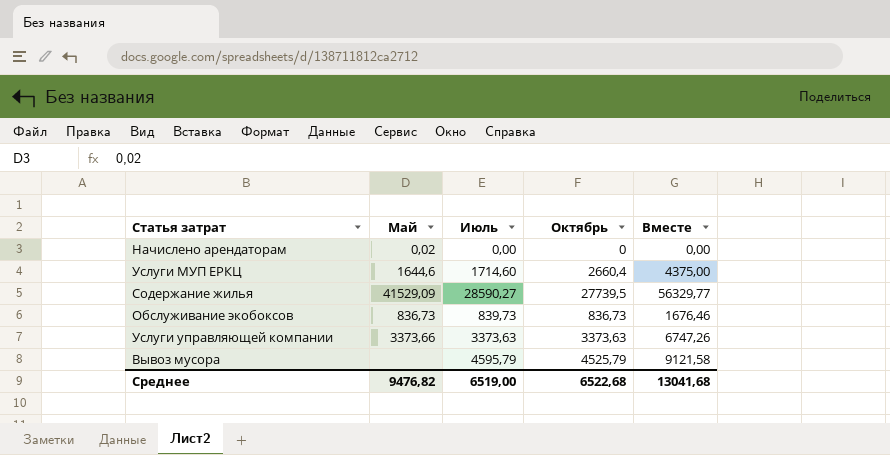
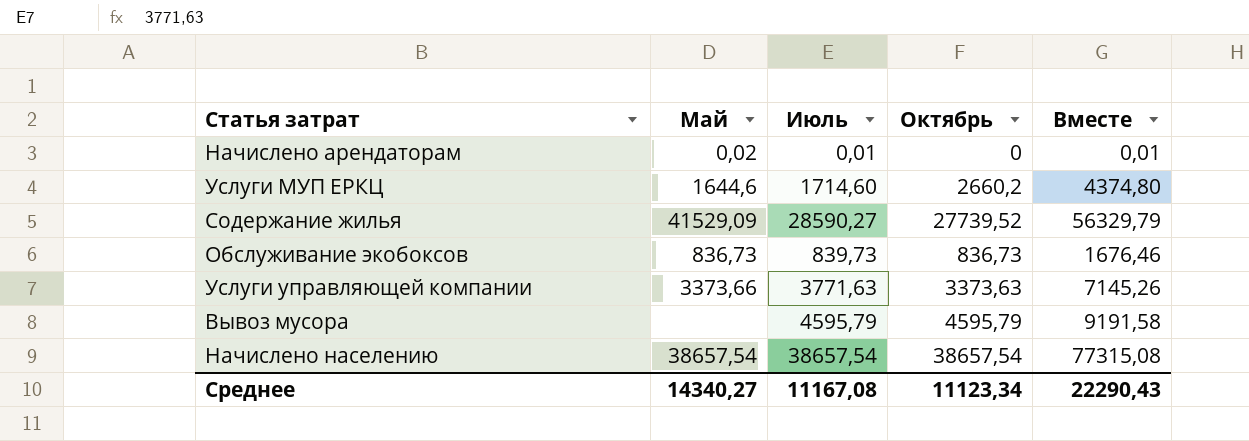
Начислено арендаторам | Июль: 0,00 -> 0,01
Начислено арендаторам | Вместе: 0,00 -> 0,01
Услуги МУП ЕРКЦ | Октябрь: 2660,4 -> 2660,2
Услуги МУП ЕРКЦ | Вместе: 4375,00 -> 4374,80
Содержание жилья | Октябрь: 27739,5 -> 27739,52
Содержание жилья | Вместе: 56329,77 -> 56329,79
Услуги управляющей компании | Июль: 3373,63 -> 3771,63
Услуги управляющей компании | Вместе: 6747,26 -> 7145,26
Вывоз мусора | Октябрь: 4525,79 -> 4595,79
Вывоз мусора | Вместе: 9121,58 -> 9191,58
row Начислено населению: none -> 38657,54 | 38657,54 | 38657,54 | 77315,08
Среднее | Май: 9476,82 -> 14340,27
Среднее | Июль: 6519,00 -> 11167,08
Среднее | Октябрь: 6522,68 -> 11123,34
Среднее | Вместе: 13041,68 -> 22290,43

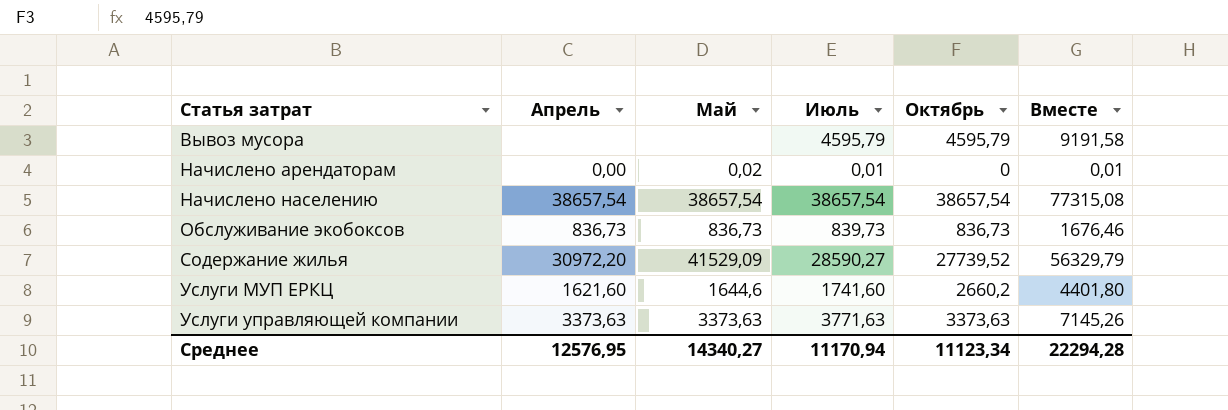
row order: none -> Статья затрат ascending
column Апрель | position: none -> 2
Услуги МУП ЕРКЦ | Июль: 1714,60 -> 1741,60
Услуги МУП ЕРКЦ | Вместе: 4374,80 -> 4401,80
Услуги управляющей компании | Май: 3373,66 -> 3373,63
Среднее | Июль: 11167,08 -> 11170,94
Среднее | Вместе: 22290,43 -> 22294,28

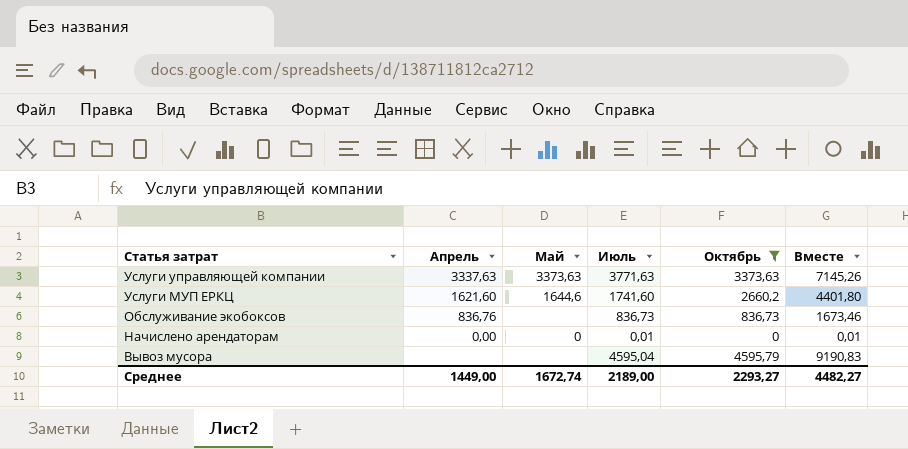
filter: none -> Октябрь <= 4595,79
row order: Статья затрат ascending -> Статья затрат descending
Услуги управляющей компании | Апрель: 3373,63 -> 3337,63
Обслуживание экобоксов | Апрель: 836,73 -> 836,76
Обслуживание экобоксов | Май: 836,73 -> none
Обслуживание экобоксов | Июль: 839,73 -> 836,73
Обслуживание экобоксов | Вместе: 1676,46 -> 1673,46
Начислено арендаторам | Май: 0,02 -> 0
Вывоз мусора | Июль: 4595,79 -> 4595,04
Вывоз мусора | Вместе: 9191,58 -> 9190,83
Среднее | Апрель: 12576,95 -> 1449,00
Среднее | Май: 14340,27 -> 1672,74
Среднее | Июль: 11170,94 -> 2189,00
Среднее | Октябрь: 11123,34 -> 2293,27
Среднее | Вместе: 22294,28 -> 4482,27

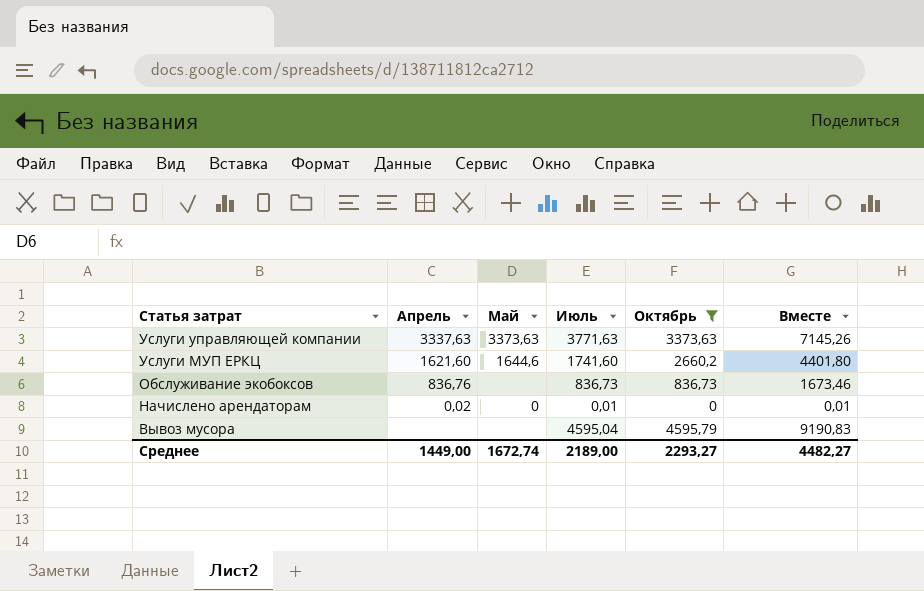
Начислено арендаторам | Апрель: 0,00 -> 0,02

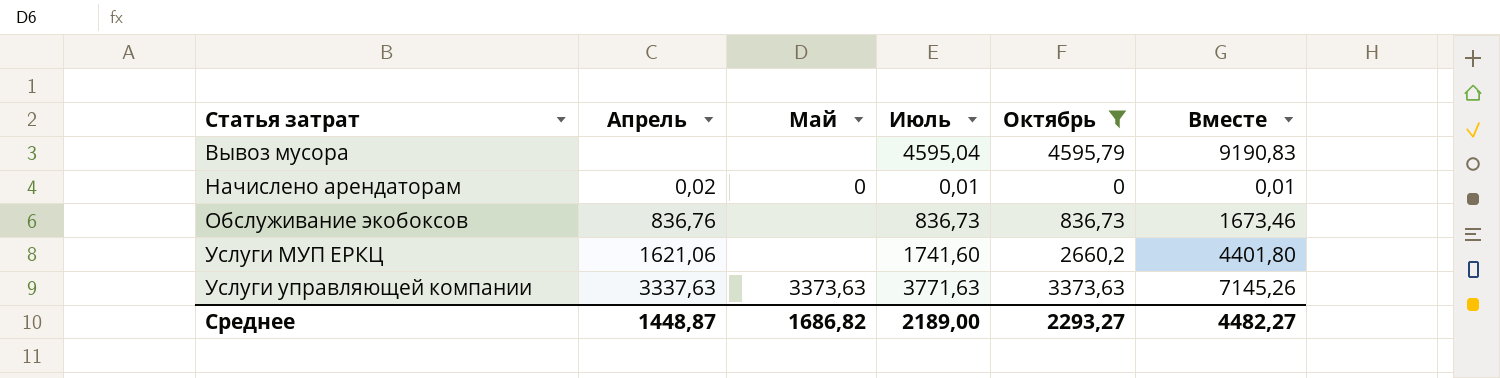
row order: Статья затрат descending -> Статья затрат ascending
Услуги МУП ЕРКЦ | Апрель: 1621,60 -> 1621,06
Услуги МУП ЕРКЦ | Май: 1644,6 -> none
Среднее | Апрель: 1449,00 -> 1448,87
Среднее | Май: 1672,74 -> 1686,82

